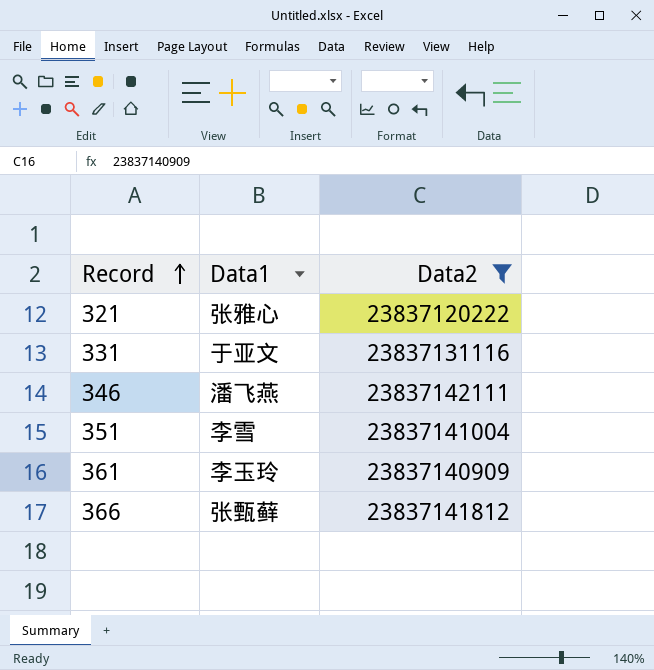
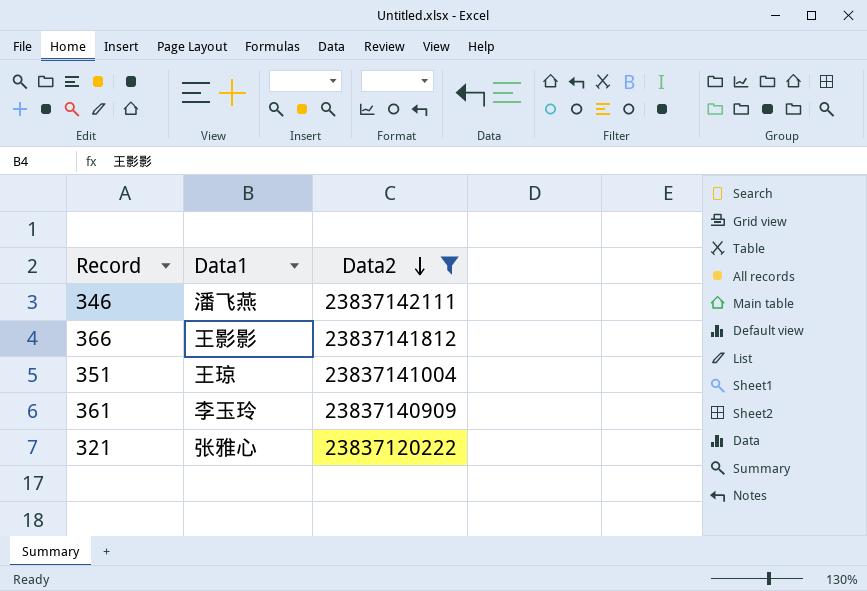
row order: Record ascending -> Data2 descending
row 331: 于亚文 | 23837131116 -> none
366 | Data1: 张甄藓 -> 王影影
351 | Data1: 李雪 -> 王琼

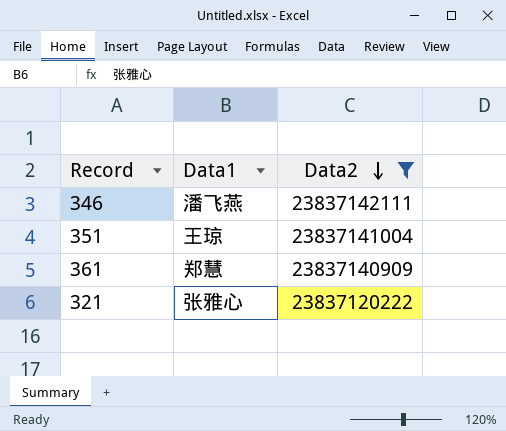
row 366: 王影影 | 23837141812 -> none
361 | Data1: 李玉玲 -> 郑慧

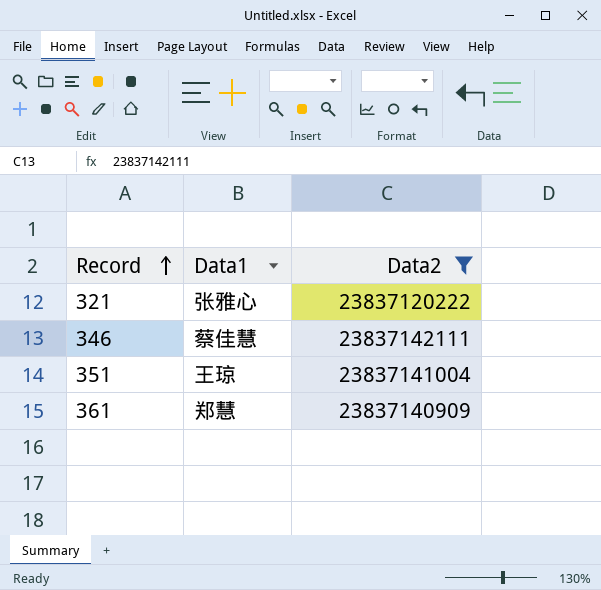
row order: Data2 descending -> Record ascending
346 | Data1: 潘飞燕 -> 蔡佳慧

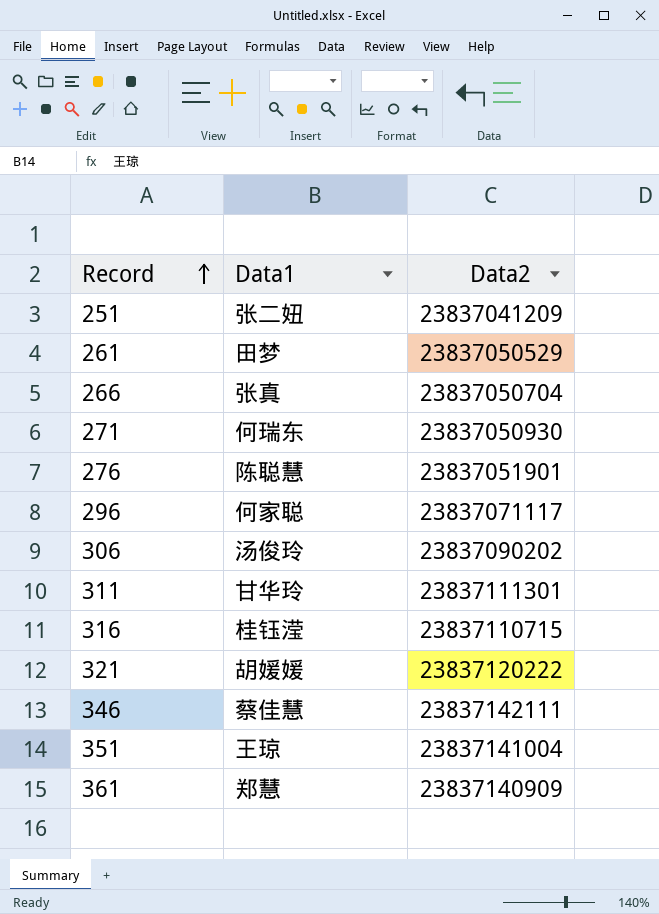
filter: Data2 >= 23837120222 -> none
321 | Data1: 张雅心 -> 胡媛媛

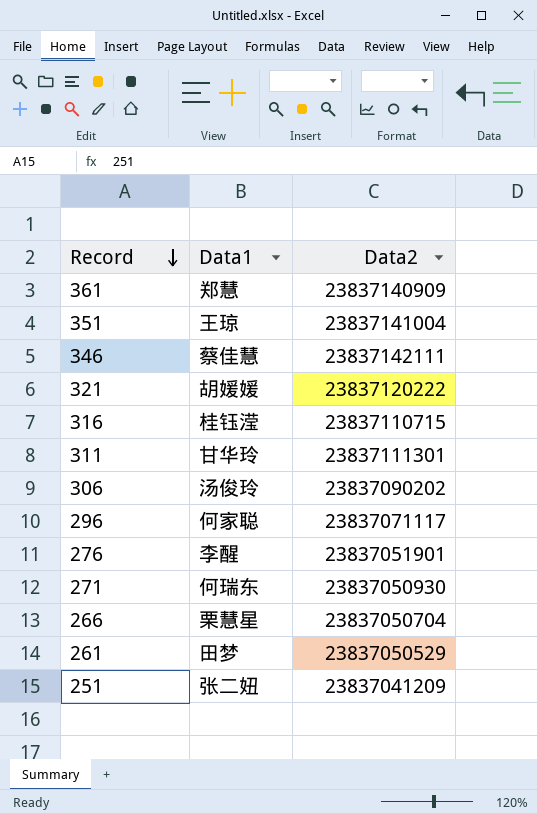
row order: Record ascending -> Record descending
276 | Data1: 陈聪慧 -> 李醒
266 | Data1: 张真 -> 栗慧星

